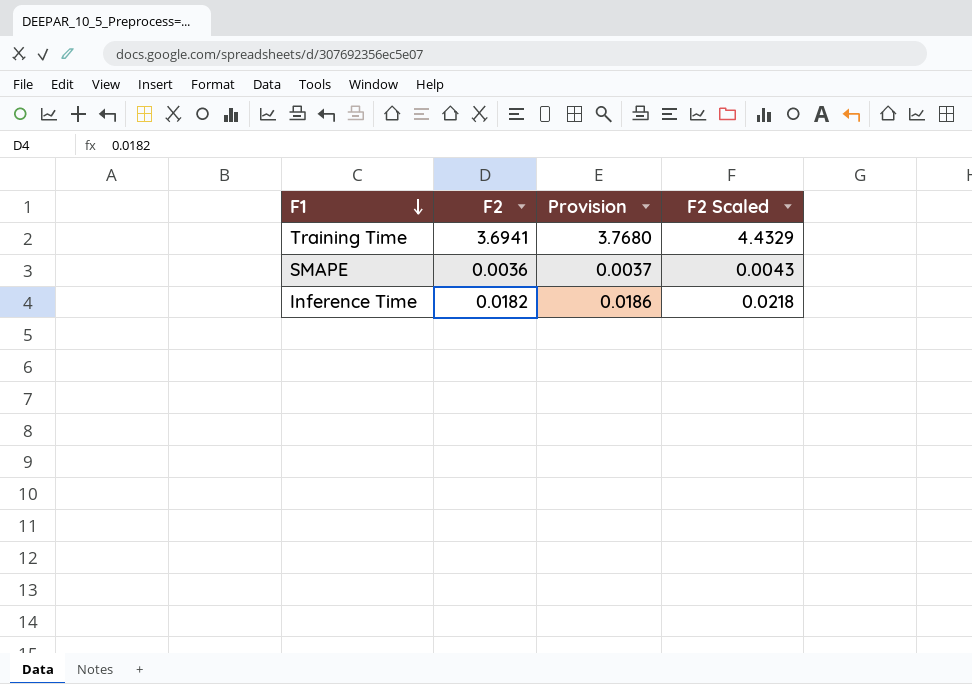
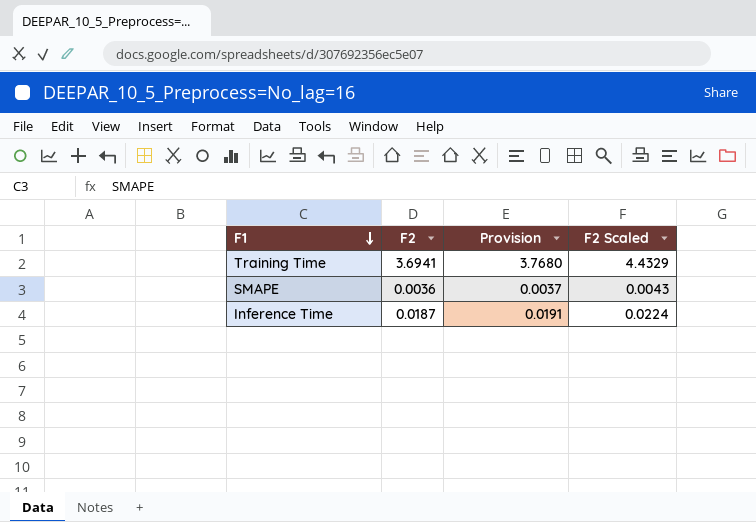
Inference Time | F2: 0.0182 -> 0.0187
Inference Time | Provision: 0.0186 -> 0.0191
Inference Time | F2 Scaled: 0.0218 -> 0.0224

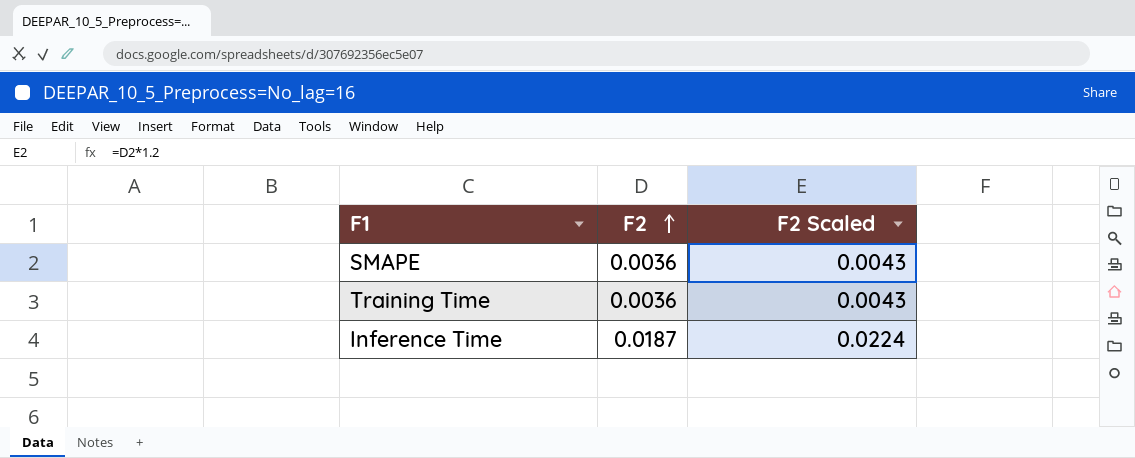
row order: F1 descending -> F2 ascending
column Provision | formula: [F2] * 1.02 -> none
Training Time | F2: 3.6941 -> 0.0036
Training Time | F2 Scaled: 4.4329 -> 0.0043

